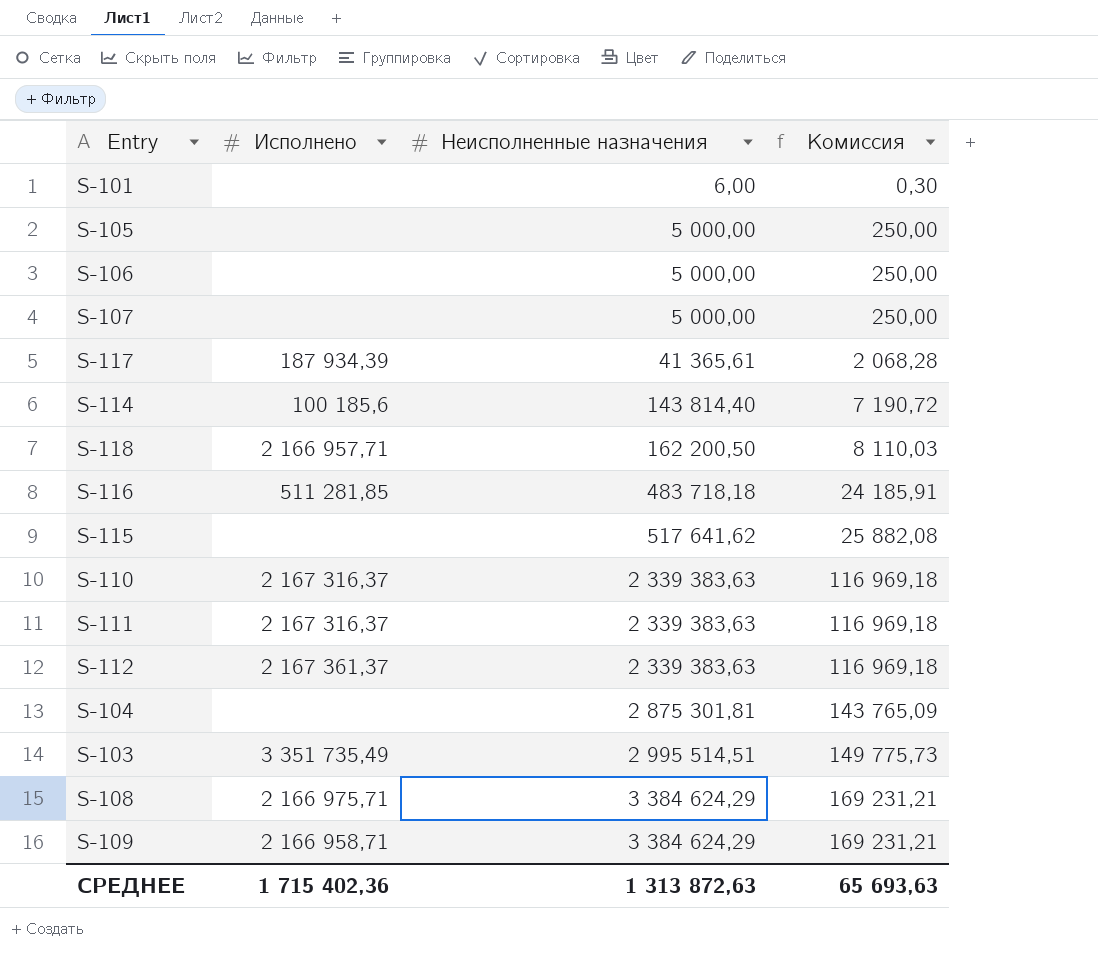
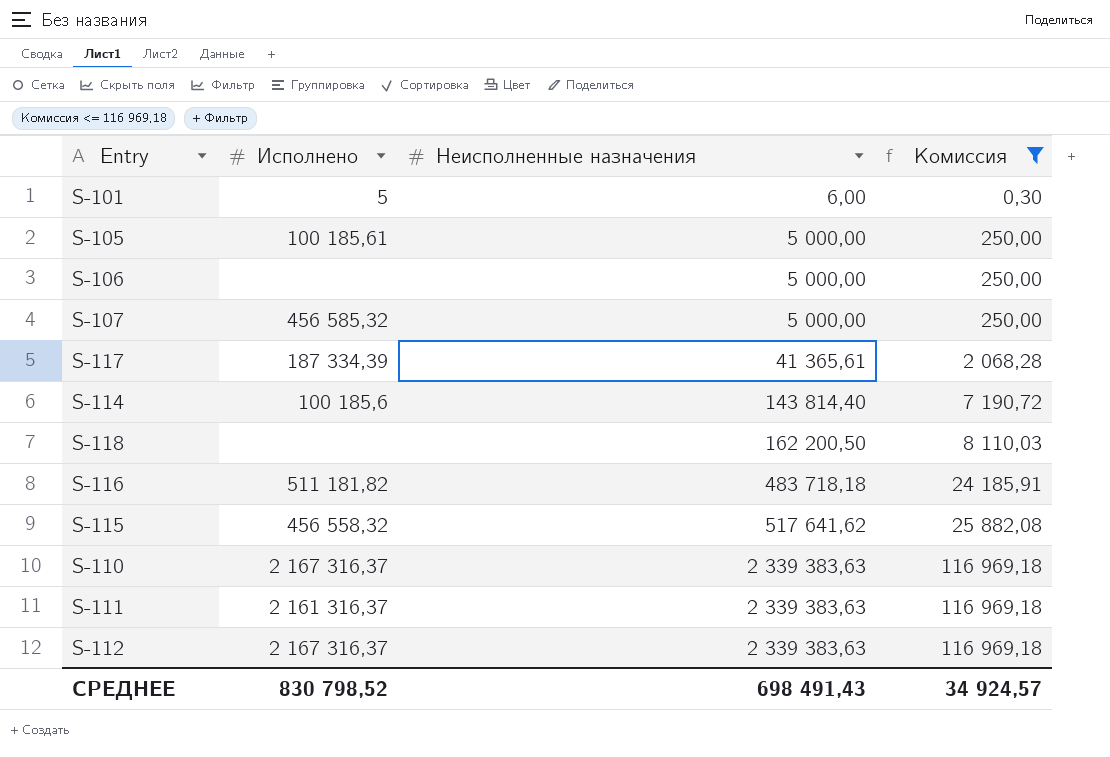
filter: none -> Комиссия <= 116 969,18
S-101 | Исполнено: none -> 5
S-105 | Исполнено: none -> 100 185,61
S-107 | Исполнено: none -> 456 585,32
S-117 | Исполнено: 187 934,39 -> 187 334,39
S-118 | Исполнено: 2 166 957,71 -> none
S-116 | Исполнено: 511 281,85 -> 511 181,82
S-115 | Исполнено: none -> 456 558,32
S-111 | Исполнено: 2 167 316,37 -> 2 161 316,37
S-112 | Исполнено: 2 167 361,37 -> 2 167 316,37
СРЕДНЕЕ | Исполнено: 1 715 402,36 -> 830 798,52
СРЕДНЕЕ | Неисполненные назначения: 1 313 872,63 -> 698 491,43
СРЕДНЕЕ | Комиссия: 65 693,63 -> 34 924,57

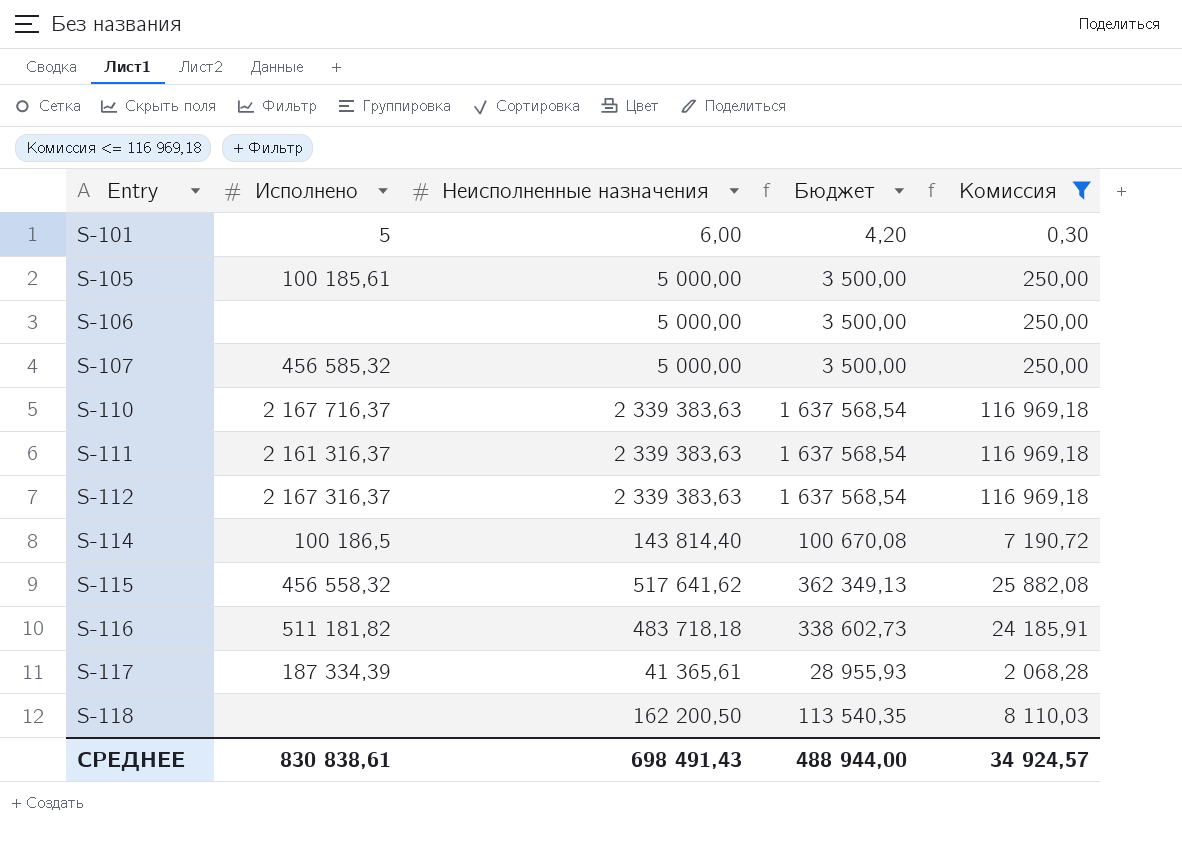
row order: Неисполненные назначения ascending -> Entry ascending
column Бюджет | formula: none -> [Неисполненные назначения] * 0,7
S-110 | Исполнено: 2 167 316,37 -> 2 167 716,37
S-114 | Исполнено: 100 185,6 -> 100 186,5
СРЕДНЕЕ | Исполнено: 830 798,52 -> 830 838,61

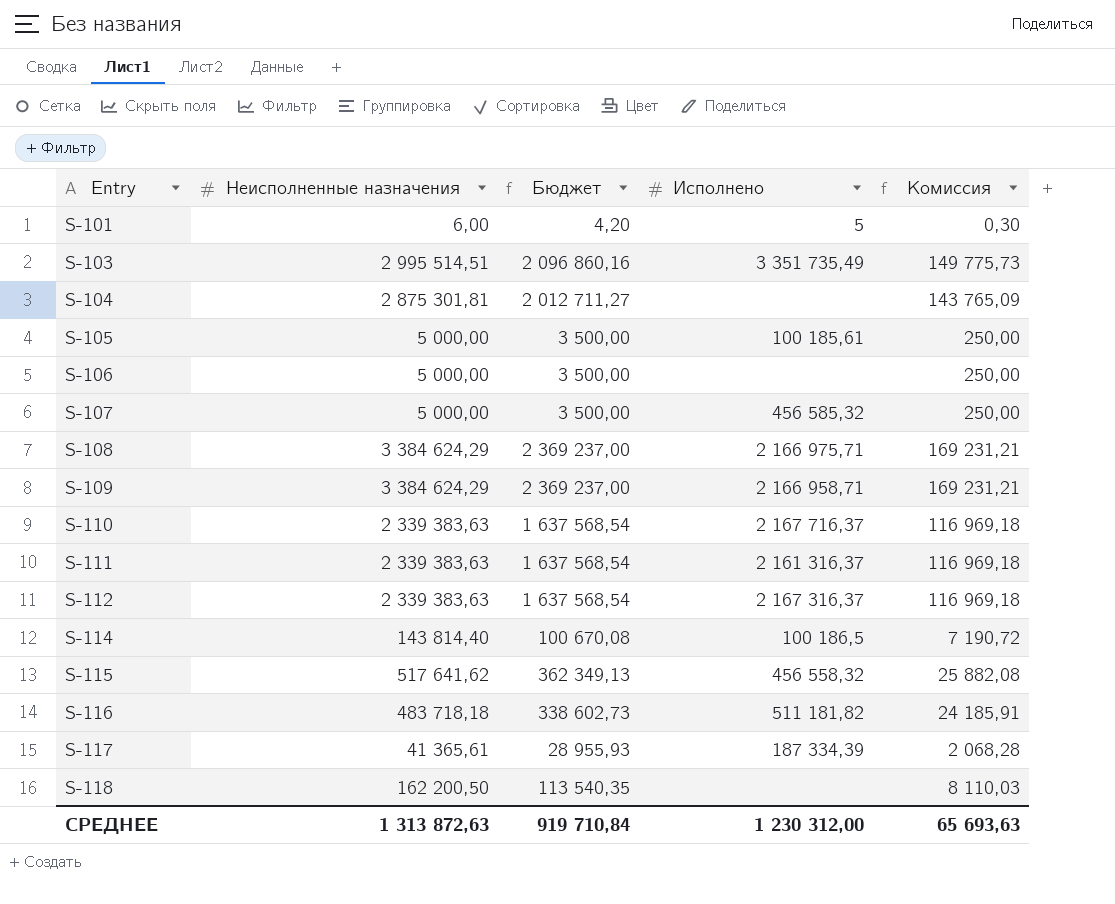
filter: Комиссия <= 116 969,18 -> none
column Исполнено | position: 2 -> 4
СРЕДНЕЕ | Неисполненные назначения: 698 491,43 -> 1 313 872,63
СРЕДНЕЕ | Бюджет: 488 944,00 -> 919 710,84
СРЕДНЕЕ | Исполнено: 830 838,61 -> 1 230 312,00
СРЕДНЕЕ | Комиссия: 34 924,57 -> 65 693,63

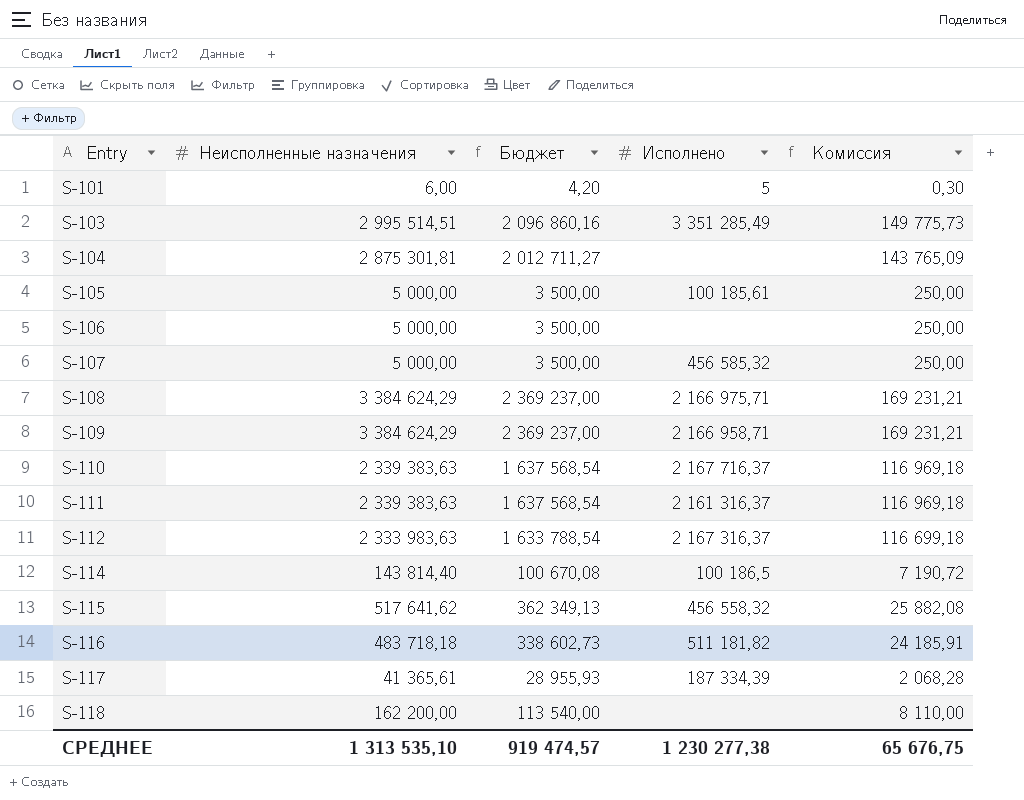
S-103 | Исполнено: 3 351 735,49 -> 3 351 285,49
S-112 | Неисполненные назначения: 2 339 383,63 -> 2 333 983,63
S-112 | Бюджет: 1 637 568,54 -> 1 633 788,54
S-112 | Комиссия: 116 969,18 -> 116 699,18
S-118 | Неисполненные назначения: 162 200,50 -> 162 200,00
S-118 | Бюджет: 113 540,35 -> 113 540,00
S-118 | Комиссия: 8 110,03 -> 8 110,00
СРЕДНЕЕ | Неисполненные назначения: 1 313 872,63 -> 1 313 535,10
СРЕДНЕЕ | Бюджет: 919 710,84 -> 919 474,57
СРЕДНЕЕ | Исполнено: 1 230 312,00 -> 1 230 277,38
СРЕДНЕЕ | Комиссия: 65 693,63 -> 65 676,75

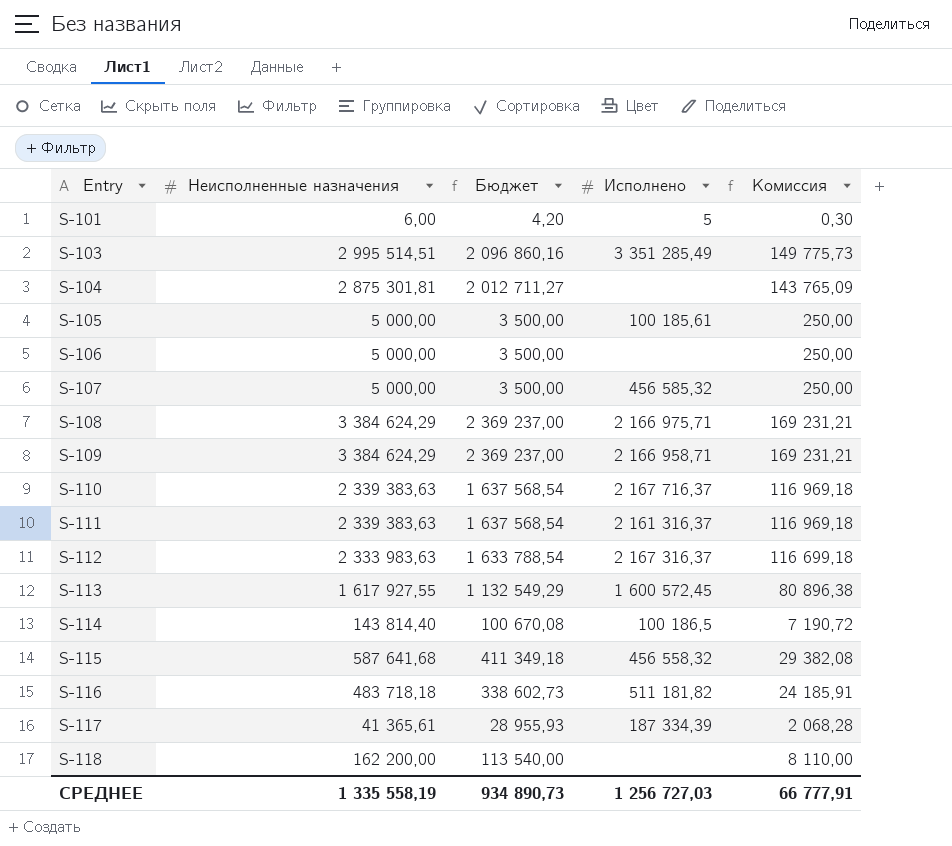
row S-113: none -> 1 617 927,55 | 1 132 549,29 | 1 600 572,45 | 80 896,38
S-115 | Неисполненные назначения: 517 641,62 -> 587 641,68
S-115 | Бюджет: 362 349,13 -> 411 349,18
S-115 | Комиссия: 25 882,08 -> 29 382,08
СРЕДНЕЕ | Неисполненные назначения: 1 313 535,10 -> 1 335 558,19
СРЕДНЕЕ | Бюджет: 919 474,57 -> 934 890,73
СРЕДНЕЕ | Исполнено: 1 230 277,38 -> 1 256 727,03
СРЕДНЕЕ | Комиссия: 65 676,75 -> 66 777,91

